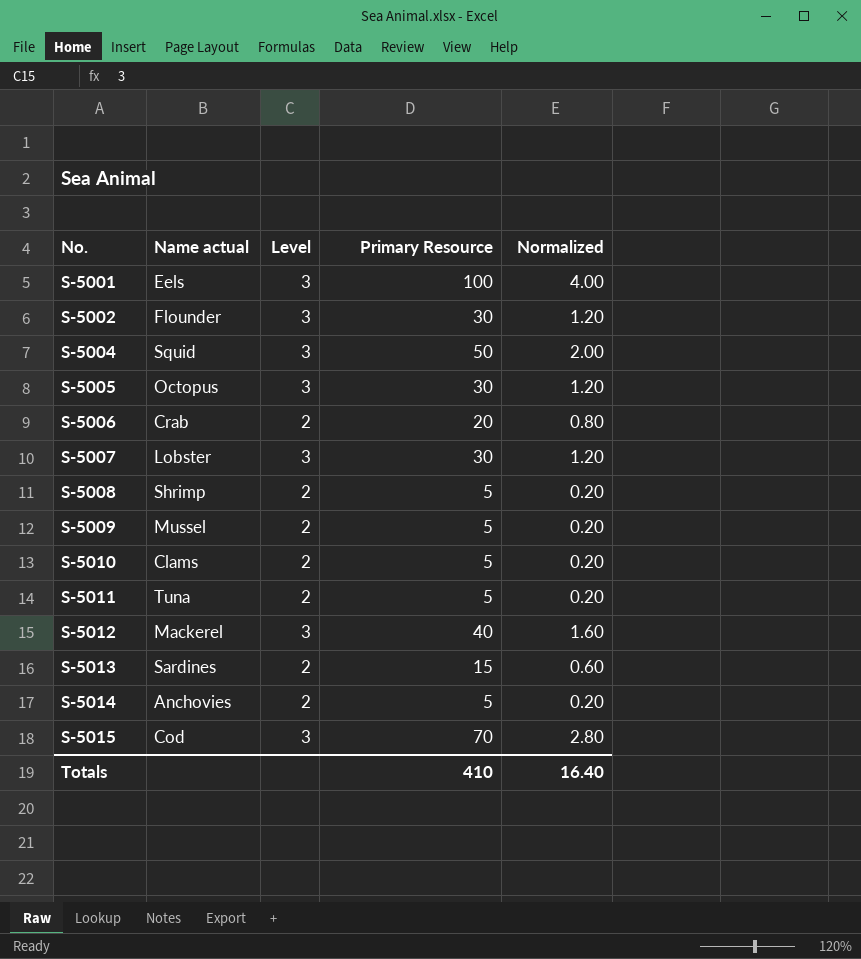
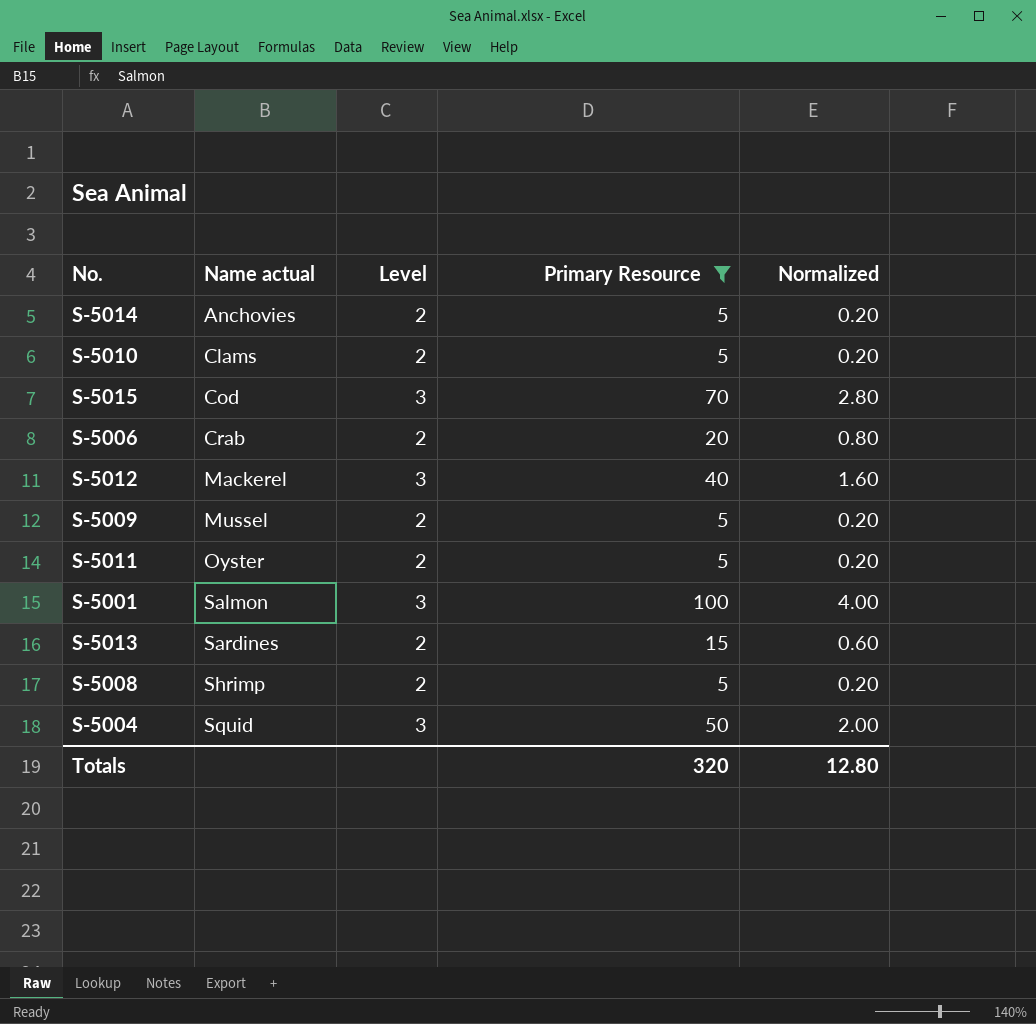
filter: none -> Primary Resource != 30
row order: No. ascending -> Name actual ascending
S-5011 | Name actual: Tuna -> Oyster
S-5001 | Name actual: Eels -> Salmon
Totals | Primary Resource: 410 -> 320
Totals | Normalized: 16.40 -> 12.80

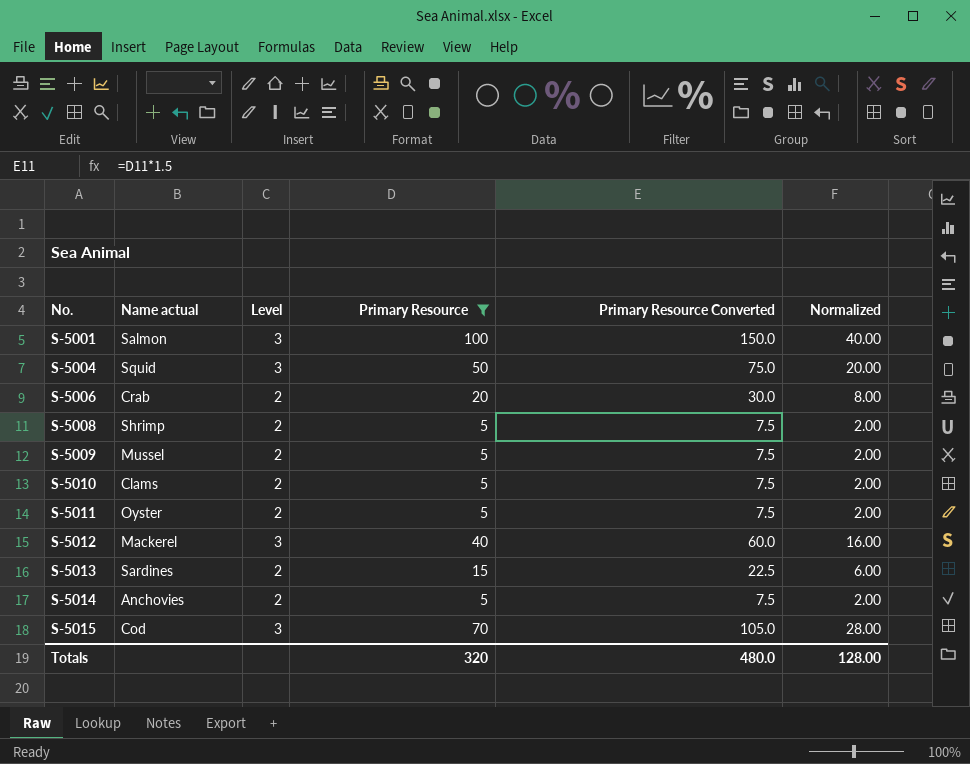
row order: Name actual ascending -> No. ascending
column Primary Resource Converted | formula: none -> [Primary Resource] * 1.5
column Normalized | formula: [Primary Resource] * 0.04 -> [Primary Resource] * 0.4
Totals | Normalized: 12.80 -> 128.00

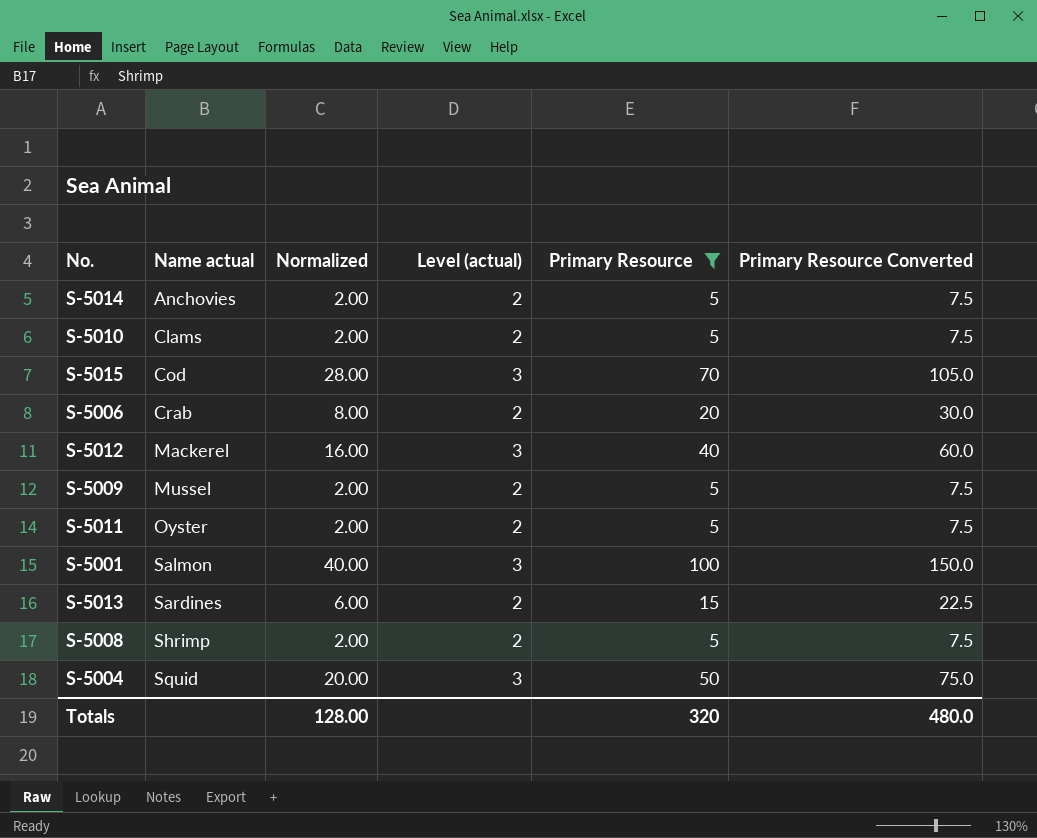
row order: No. ascending -> Name actual ascending
column Normalized | position: 6 -> 3
column name: Level -> Level (actual)

